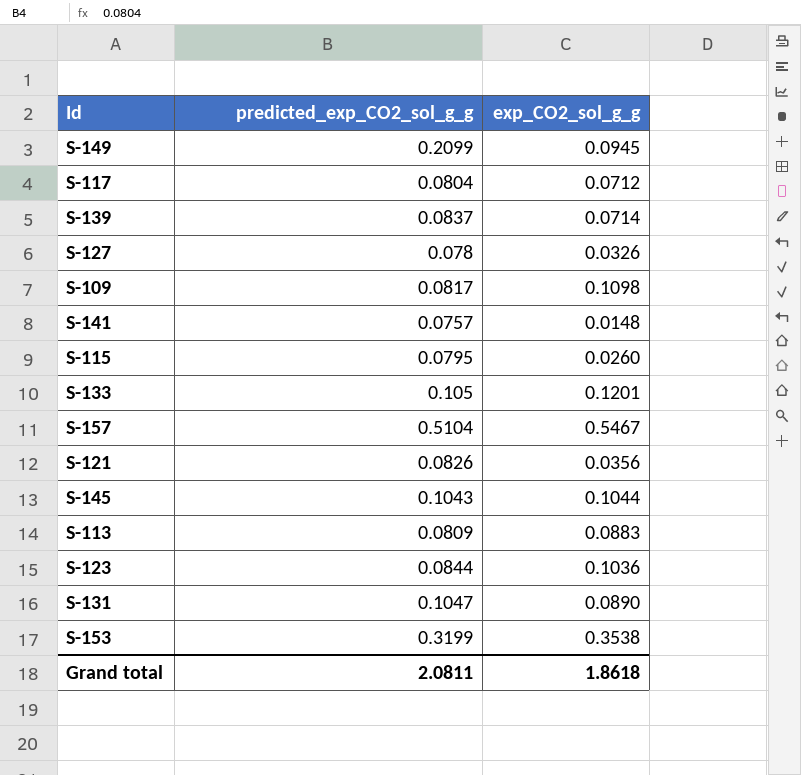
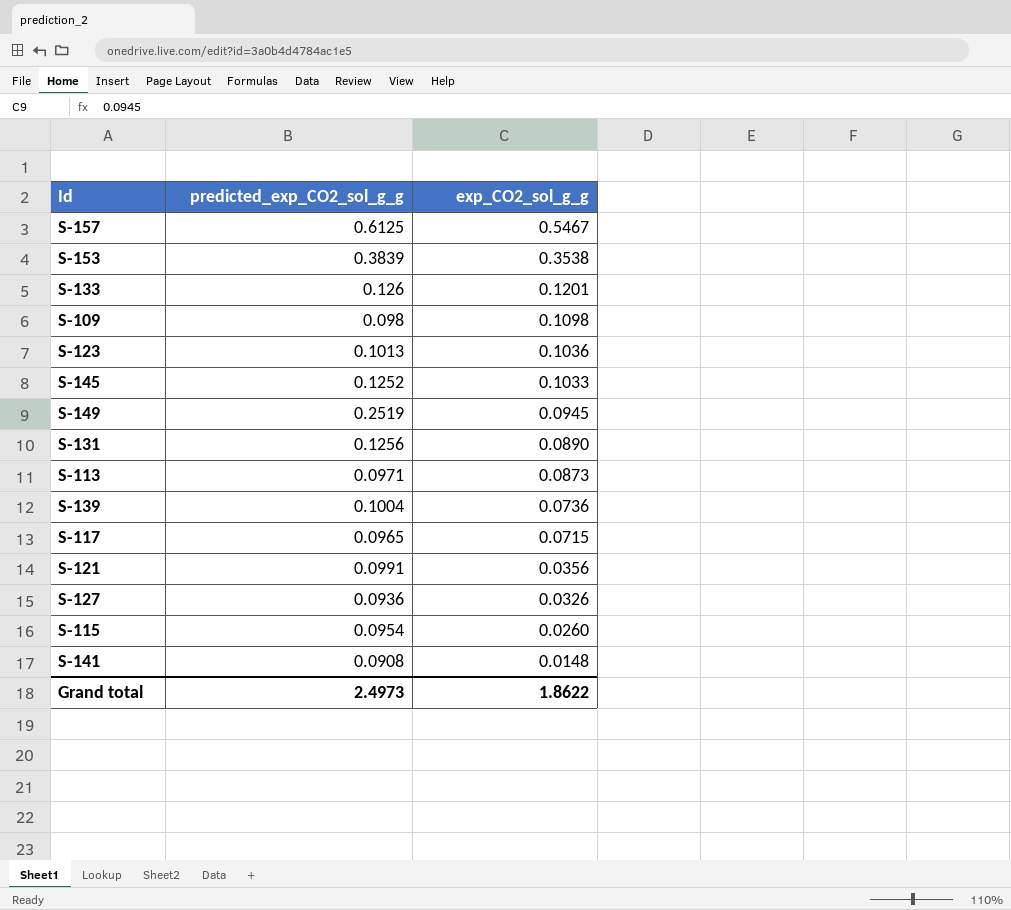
row order: none -> exp_CO2_sol_g_g descending
S-157 | predicted_exp_CO2_sol_g_g: 0.5104 -> 0.6125
S-153 | predicted_exp_CO2_sol_g_g: 0.3199 -> 0.3839
S-133 | predicted_exp_CO2_sol_g_g: 0.105 -> 0.126
S-109 | predicted_exp_CO2_sol_g_g: 0.0817 -> 0.098
S-123 | predicted_exp_CO2_sol_g_g: 0.0844 -> 0.1013
S-145 | predicted_exp_CO2_sol_g_g: 0.1043 -> 0.1252
S-145 | exp_CO2_sol_g_g: 0.1044 -> 0.1033
S-149 | predicted_exp_CO2_sol_g_g: 0.2099 -> 0.2519
S-131 | predicted_exp_CO2_sol_g_g: 0.1047 -> 0.1256
S-113 | predicted_exp_CO2_sol_g_g: 0.0809 -> 0.0971
S-113 | exp_CO2_sol_g_g: 0.0883 -> 0.0873
S-139 | predicted_exp_CO2_sol_g_g: 0.0837 -> 0.1004
S-139 | exp_CO2_sol_g_g: 0.0714 -> 0.0736
S-117 | predicted_exp_CO2_sol_g_g: 0.0804 -> 0.0965
S-117 | exp_CO2_sol_g_g: 0.0712 -> 0.0715
S-121 | predicted_exp_CO2_sol_g_g: 0.0826 -> 0.0991
S-127 | predicted_exp_CO2_sol_g_g: 0.078 -> 0.0936
S-115 | predicted_exp_CO2_sol_g_g: 0.0795 -> 0.0954
S-141 | predicted_exp_CO2_sol_g_g: 0.0757 -> 0.0908
Grand total | predicted_exp_CO2_sol_g_g: 2.0811 -> 2.4973
Grand total | exp_CO2_sol_g_g: 1.8618 -> 1.8622

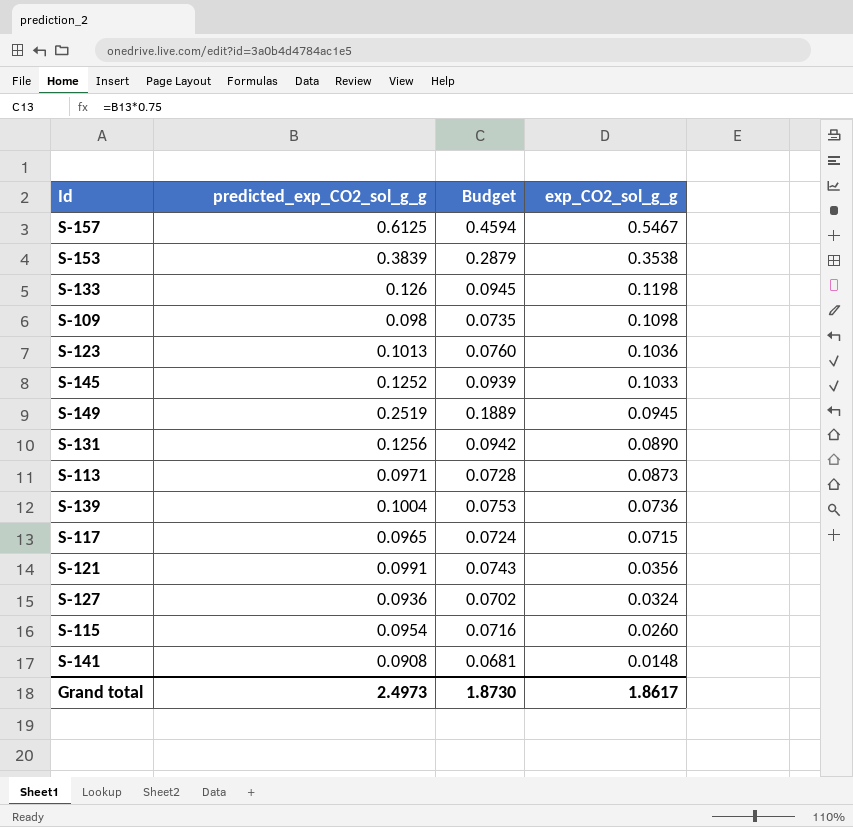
column Budget | formula: none -> [predicted_exp_CO2_sol_g_g] * 0.75
S-133 | exp_CO2_sol_g_g: 0.1201 -> 0.1198
S-127 | exp_CO2_sol_g_g: 0.0326 -> 0.0324
Grand total | exp_CO2_sol_g_g: 1.8622 -> 1.8617

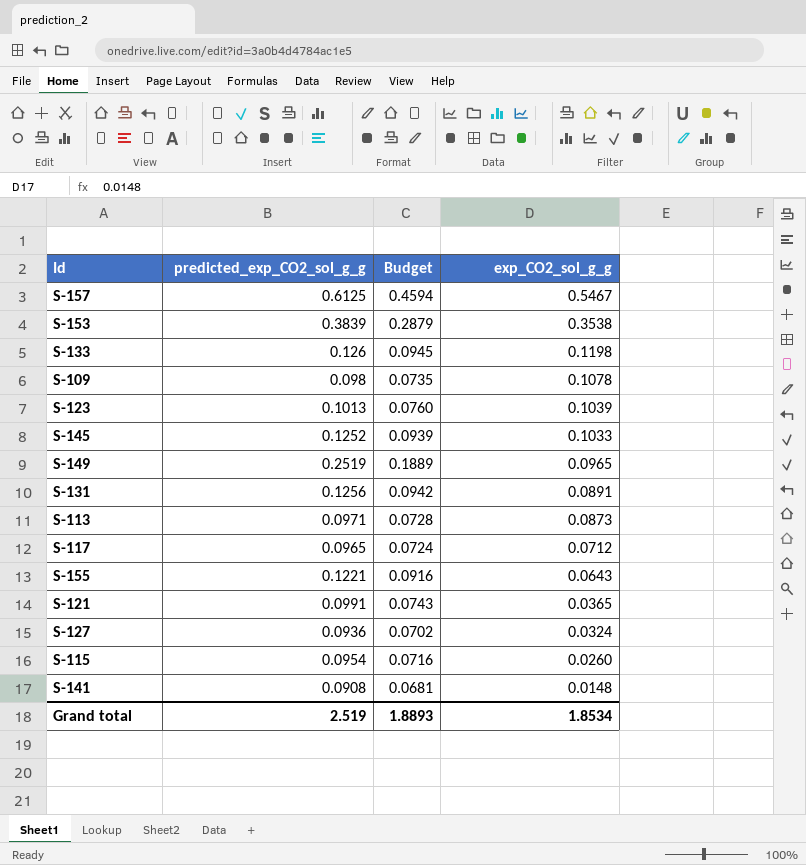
row S-139: 0.1004 | 0.0753 | 0.0736 -> none
S-109 | exp_CO2_sol_g_g: 0.1098 -> 0.1078
S-123 | exp_CO2_sol_g_g: 0.1036 -> 0.1039
S-149 | exp_CO2_sol_g_g: 0.0945 -> 0.0965
S-131 | exp_CO2_sol_g_g: 0.0890 -> 0.0891
S-117 | exp_CO2_sol_g_g: 0.0715 -> 0.0712
row S-155: none -> 0.1221 | 0.0916 | 0.0643
S-121 | exp_CO2_sol_g_g: 0.0356 -> 0.0365
Grand total | predicted_exp_CO2_sol_g_g: 2.4973 -> 2.519
Grand total | Budget: 1.8730 -> 1.8893
Grand total | exp_CO2_sol_g_g: 1.8617 -> 1.8534

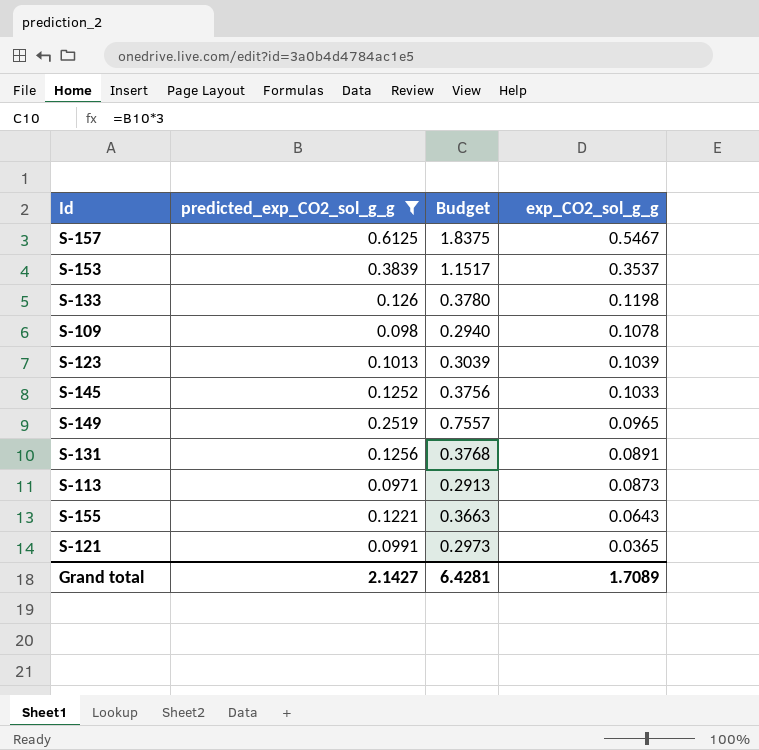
filter: none -> predicted_exp_CO2_sol_g_g >= 0.0971
column Budget | formula: [predicted_exp_CO2_sol_g_g] * 0.75 -> [predicted_exp_CO2_sol_g_g] * 3
S-153 | exp_CO2_sol_g_g: 0.3538 -> 0.3537
Grand total | predicted_exp_CO2_sol_g_g: 2.519 -> 2.1427
Grand total | Budget: 1.8893 -> 6.4281
Grand total | exp_CO2_sol_g_g: 1.8534 -> 1.7089

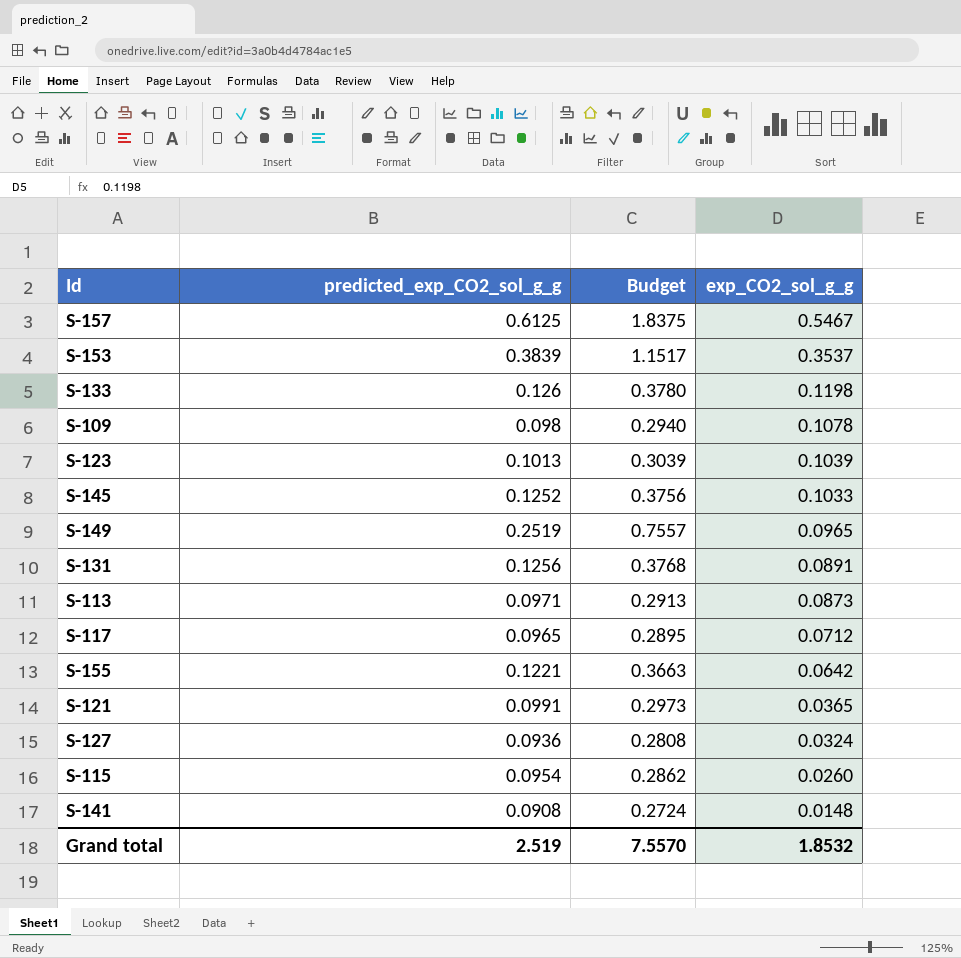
filter: predicted_exp_CO2_sol_g_g >= 0.0971 -> none
S-155 | exp_CO2_sol_g_g: 0.0643 -> 0.0642
Grand total | predicted_exp_CO2_sol_g_g: 2.1427 -> 2.519
Grand total | Budget: 6.4281 -> 7.5570
Grand total | exp_CO2_sol_g_g: 1.7089 -> 1.8532

